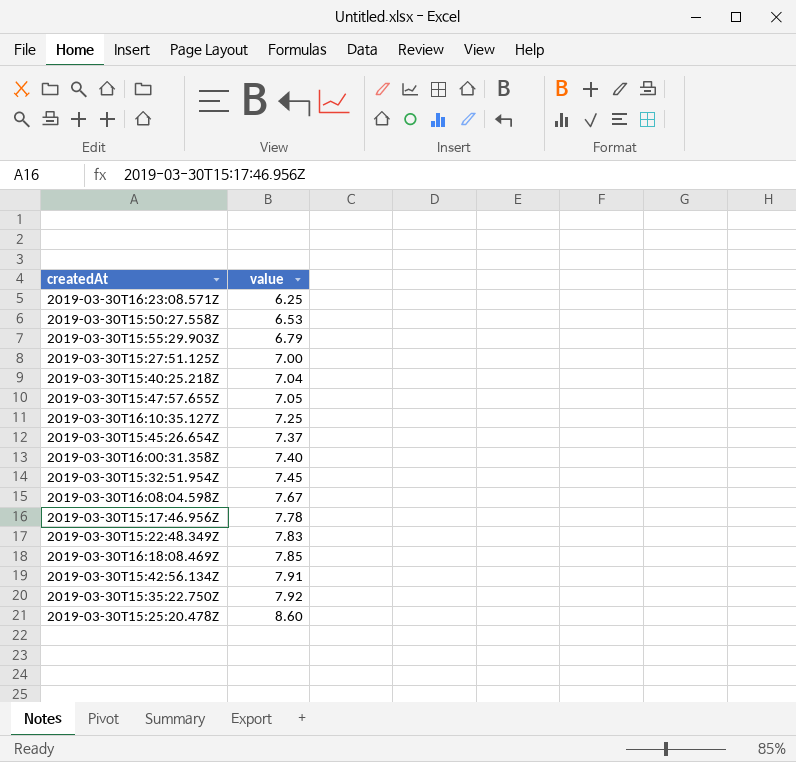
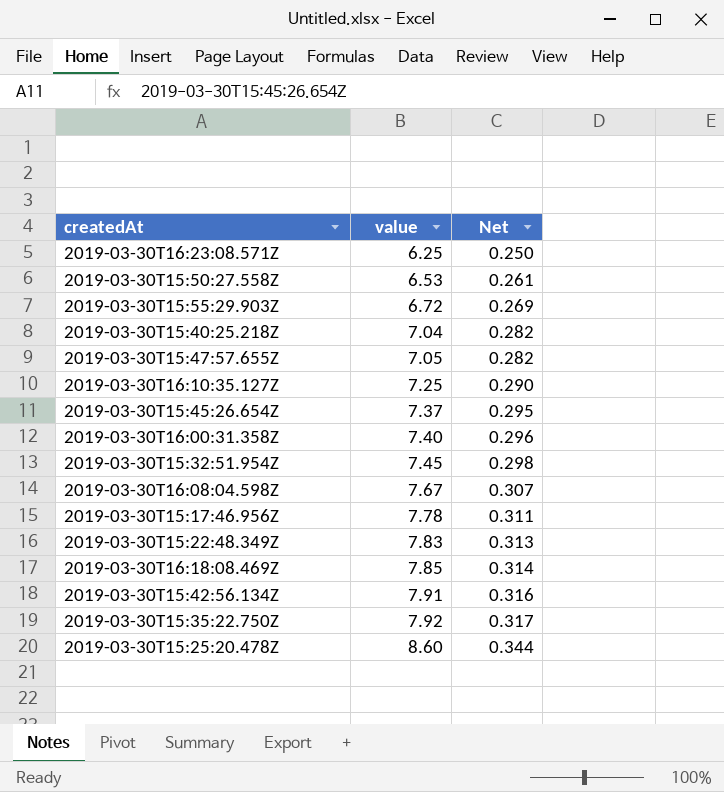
column Net | formula: none -> [value] * 0.04
row 2019-03-30T15:27:51.125Z: 7.00 -> none
2019-03-30T15:55:29.903Z | value: 6.79 -> 6.72

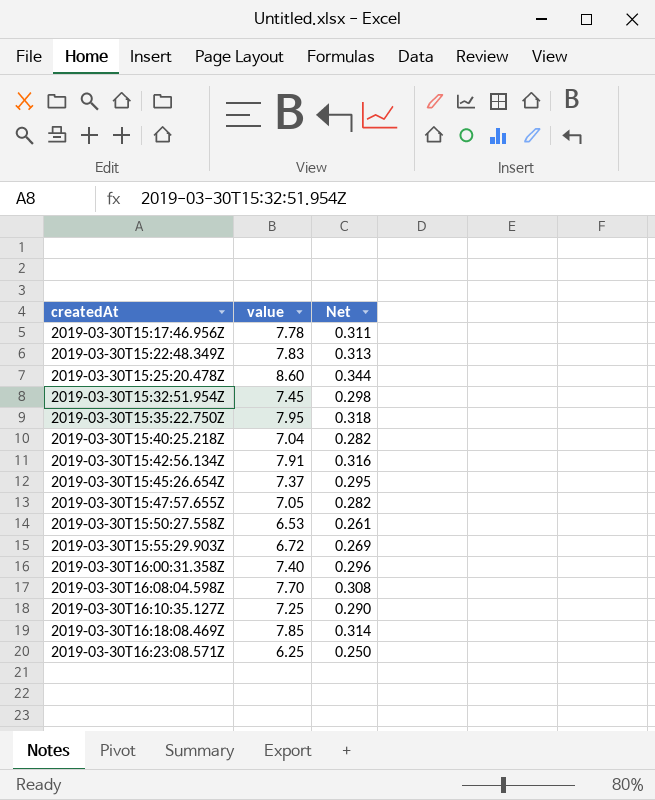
row order: value ascending -> createdAt ascending
2019-03-30T15:35:22.750Z | value: 7.92 -> 7.95
2019-03-30T15:35:22.750Z | Net: 0.317 -> 0.318
2019-03-30T16:08:04.598Z | value: 7.67 -> 7.70
2019-03-30T16:08:04.598Z | Net: 0.307 -> 0.308

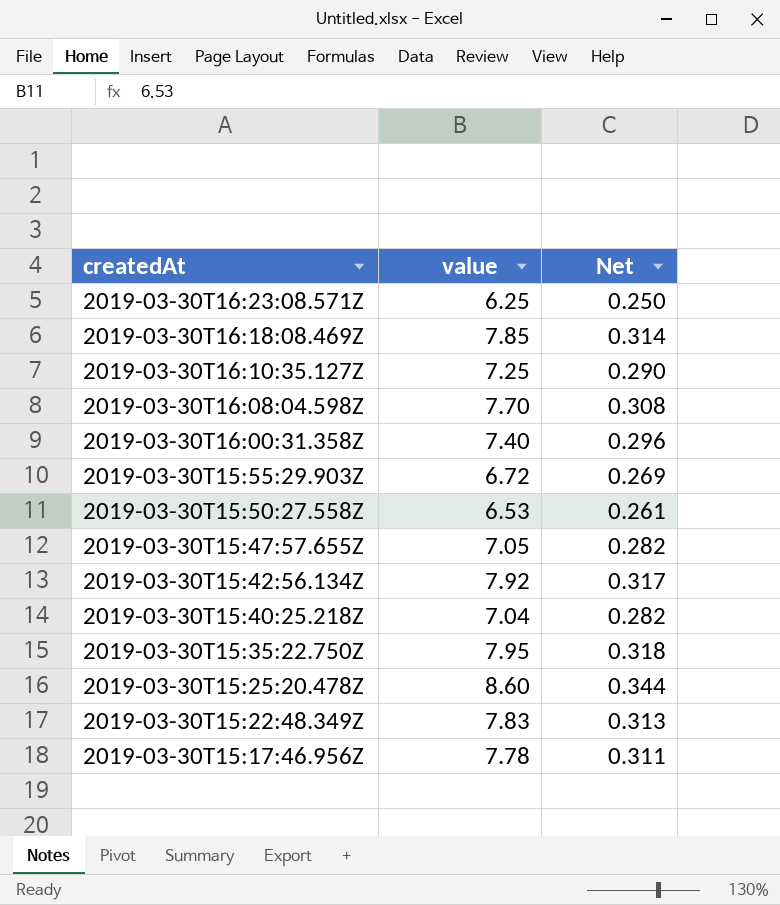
row order: createdAt ascending -> createdAt descending
row 2019-03-30T15:32:51.954Z: 7.45 | 0.298 -> none
row 2019-03-30T15:45:26.654Z: 7.37 | 0.295 -> none
2019-03-30T15:42:56.134Z | value: 7.91 -> 7.92
2019-03-30T15:42:56.134Z | Net: 0.316 -> 0.317

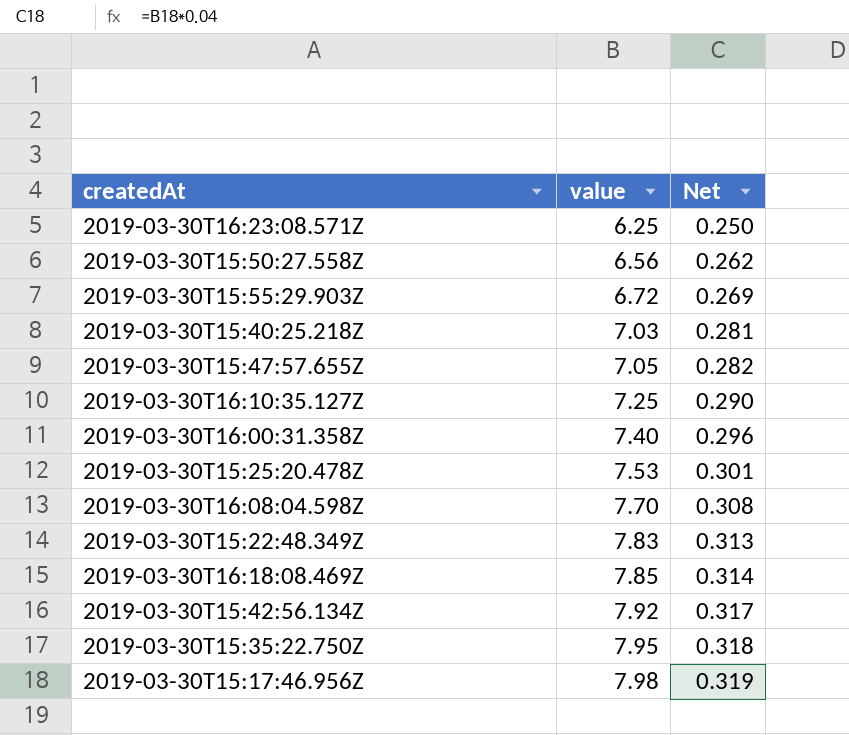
row order: createdAt descending -> value ascending
2019-03-30T15:50:27.558Z | value: 6.53 -> 6.56
2019-03-30T15:50:27.558Z | Net: 0.261 -> 0.262
2019-03-30T15:40:25.218Z | value: 7.04 -> 7.03
2019-03-30T15:40:25.218Z | Net: 0.282 -> 0.281
2019-03-30T15:25:20.478Z | value: 8.60 -> 7.53
2019-03-30T15:25:20.478Z | Net: 0.344 -> 0.301
2019-03-30T15:17:46.956Z | value: 7.78 -> 7.98
2019-03-30T15:17:46.956Z | Net: 0.311 -> 0.319

